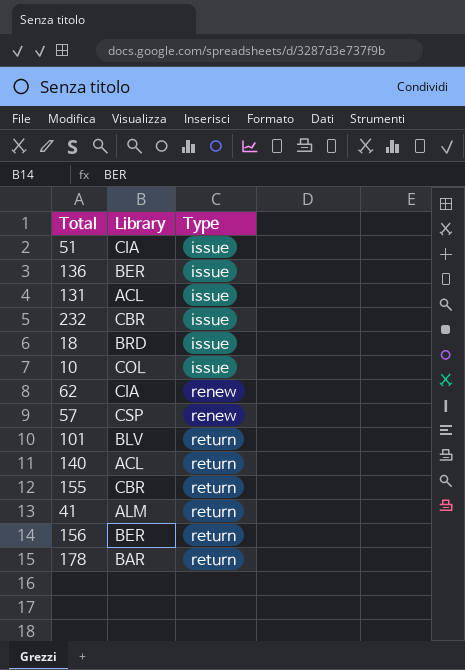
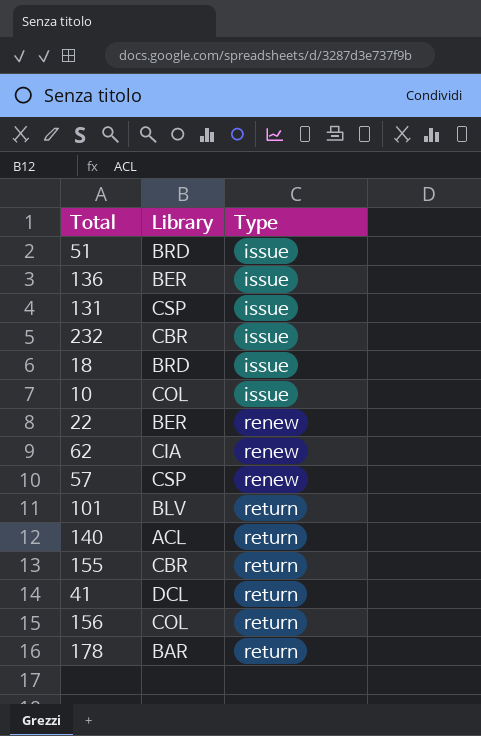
51 | Library: CIA -> BRD
131 | Library: ACL -> CSP
row 22: none -> BER | renew
41 | Library: ALM -> DCL
156 | Library: BER -> COL

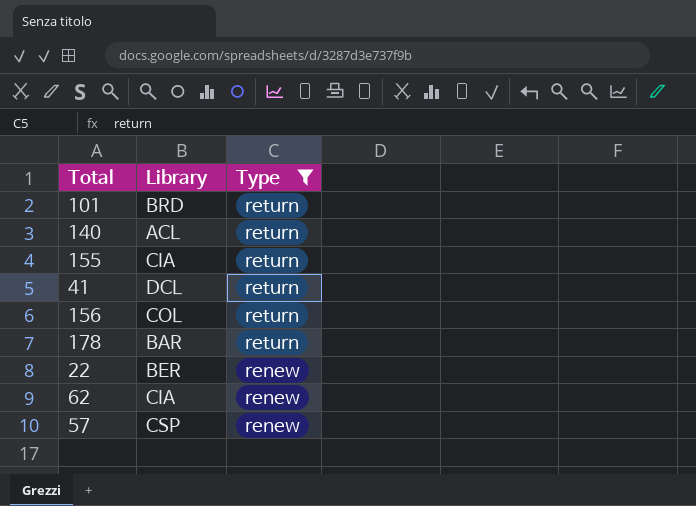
filter: none -> Type != issue
row order: Type ascending -> Type descending
101 | Library: BLV -> BRD
155 | Library: CBR -> CIA

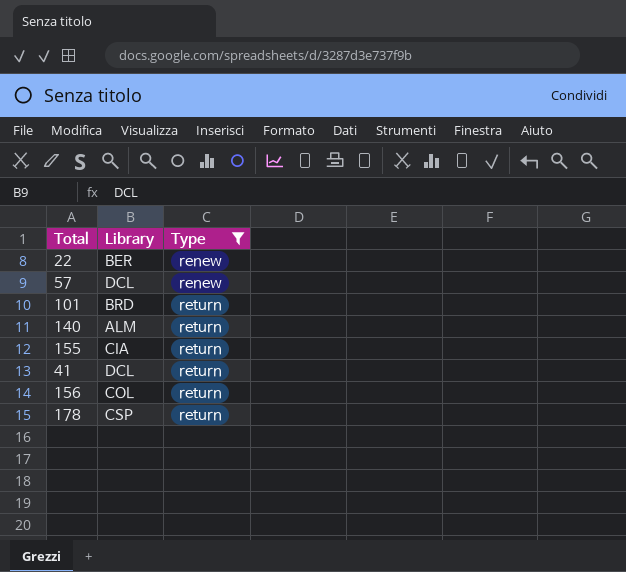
row order: Type descending -> Type ascending
row 62: CIA | renew -> none
57 | Library: CSP -> DCL
140 | Library: ACL -> ALM
178 | Library: BAR -> CSP

